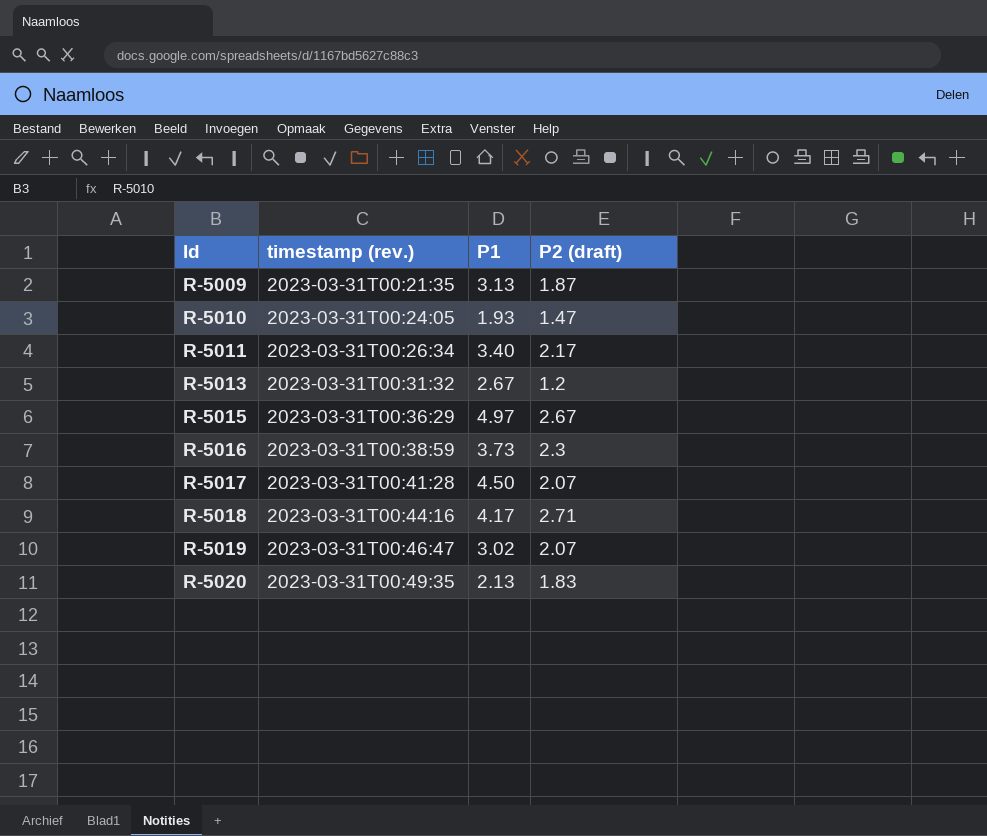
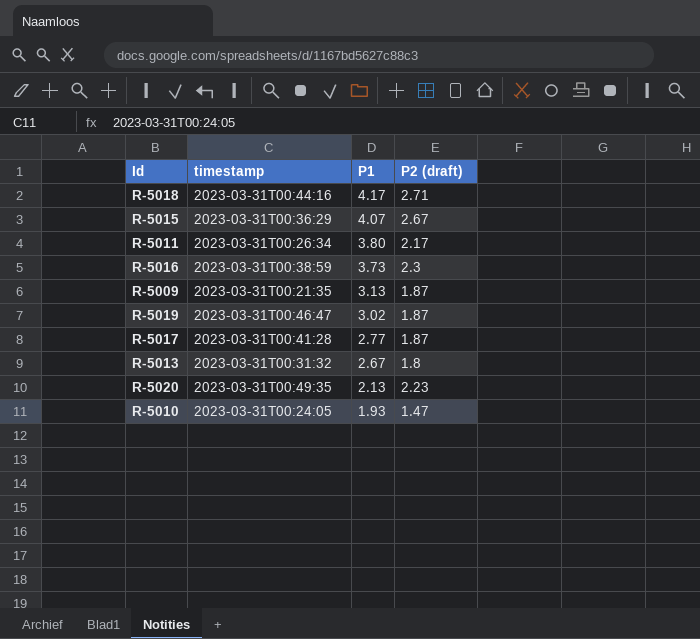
row order: Id ascending -> P1 descending
column name: timestamp (rev.) -> timestamp
R-5015 | P1: 4.97 -> 4.07
R-5011 | P1: 3.40 -> 3.80
R-5019 | P2 (draft): 2.07 -> 1.87
R-5017 | P1: 4.50 -> 2.77
R-5017 | P2 (draft): 2.07 -> 1.87
R-5013 | P2 (draft): 1.2 -> 1.8
R-5020 | P2 (draft): 1.83 -> 2.23

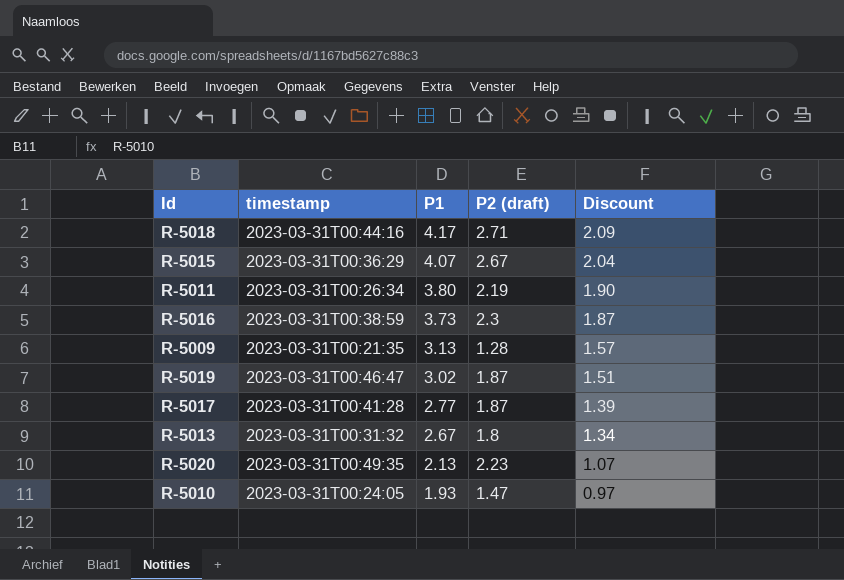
column Discount | formula: none -> [P1] * 0.5
R-5011 | P2 (draft): 2.17 -> 2.19
R-5009 | P2 (draft): 1.87 -> 1.28

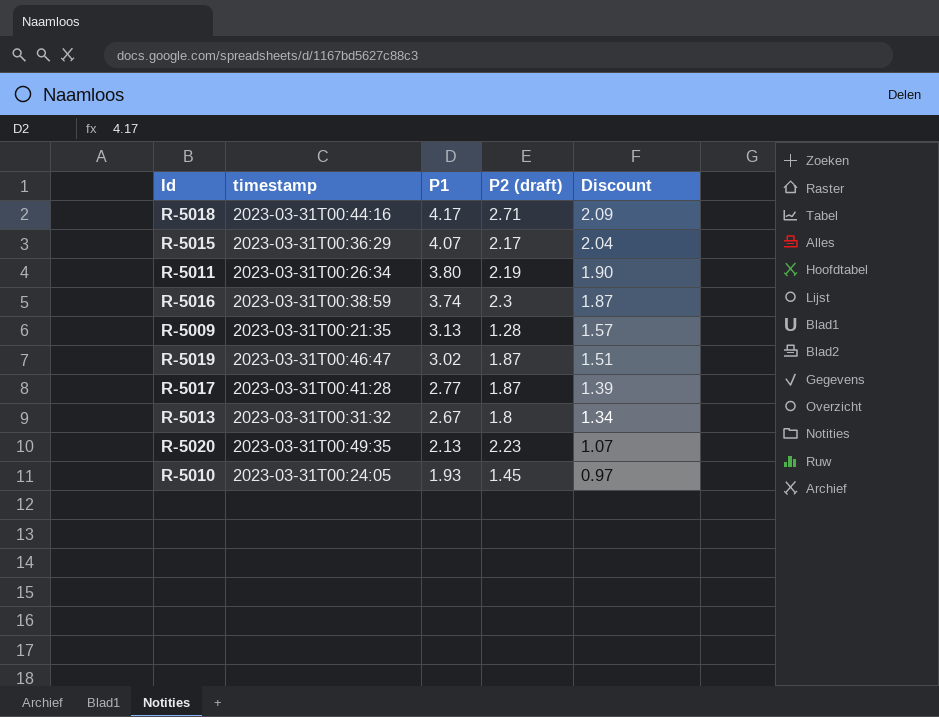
R-5015 | P2 (draft): 2.67 -> 2.17
R-5016 | P1: 3.73 -> 3.74
R-5010 | P2 (draft): 1.47 -> 1.45

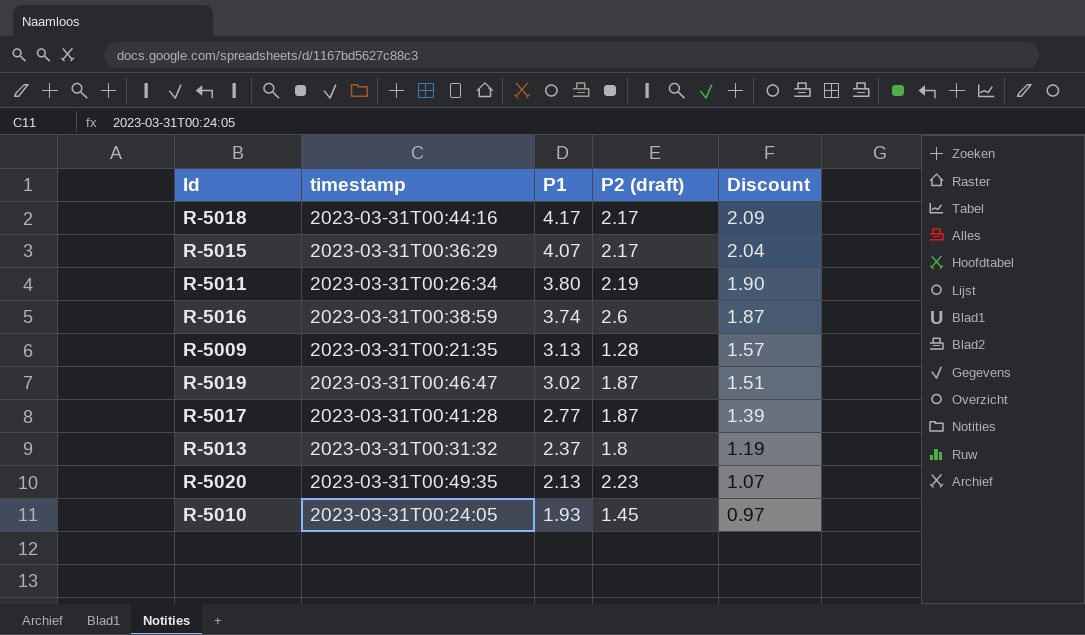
R-5018 | P2 (draft): 2.71 -> 2.17
R-5016 | P2 (draft): 2.3 -> 2.6
R-5013 | P1: 2.67 -> 2.37
R-5013 | Discount: 1.34 -> 1.19

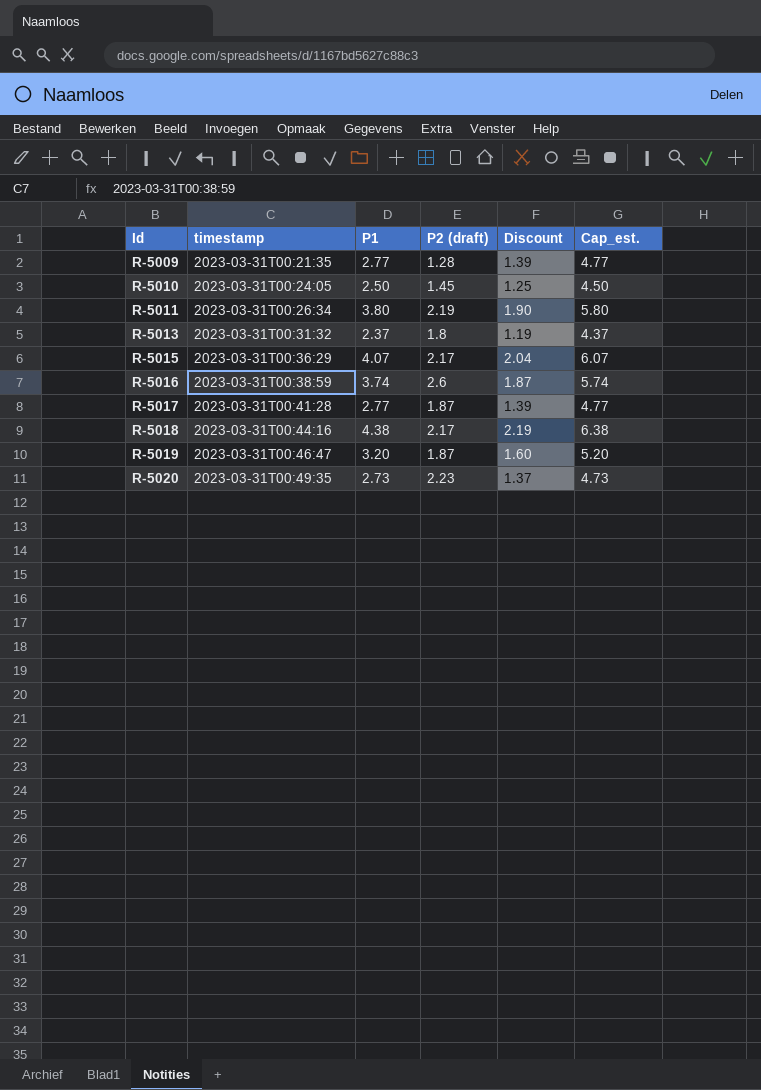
row order: P1 descending -> Id ascending
column Cap_est. | formula: none -> [P1] + 2
R-5009 | P1: 3.13 -> 2.77
R-5009 | Discount: 1.57 -> 1.39
R-5010 | P1: 1.93 -> 2.50
R-5010 | Discount: 0.97 -> 1.25
R-5018 | P1: 4.17 -> 4.38
R-5018 | Discount: 2.09 -> 2.19
R-5019 | P1: 3.02 -> 3.20
R-5019 | Discount: 1.51 -> 1.60
R-5020 | P1: 2.13 -> 2.73
R-5020 | Discount: 1.07 -> 1.37

